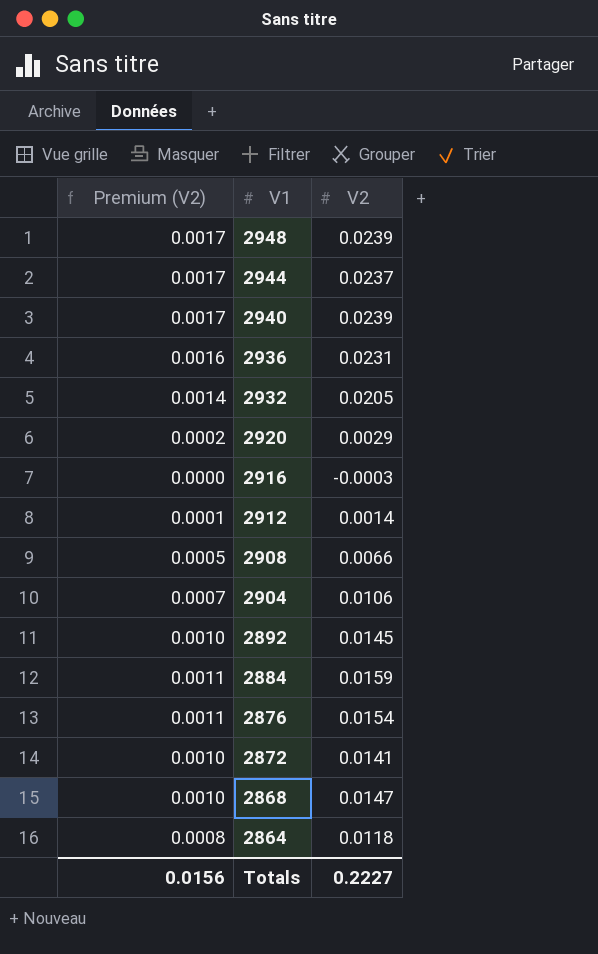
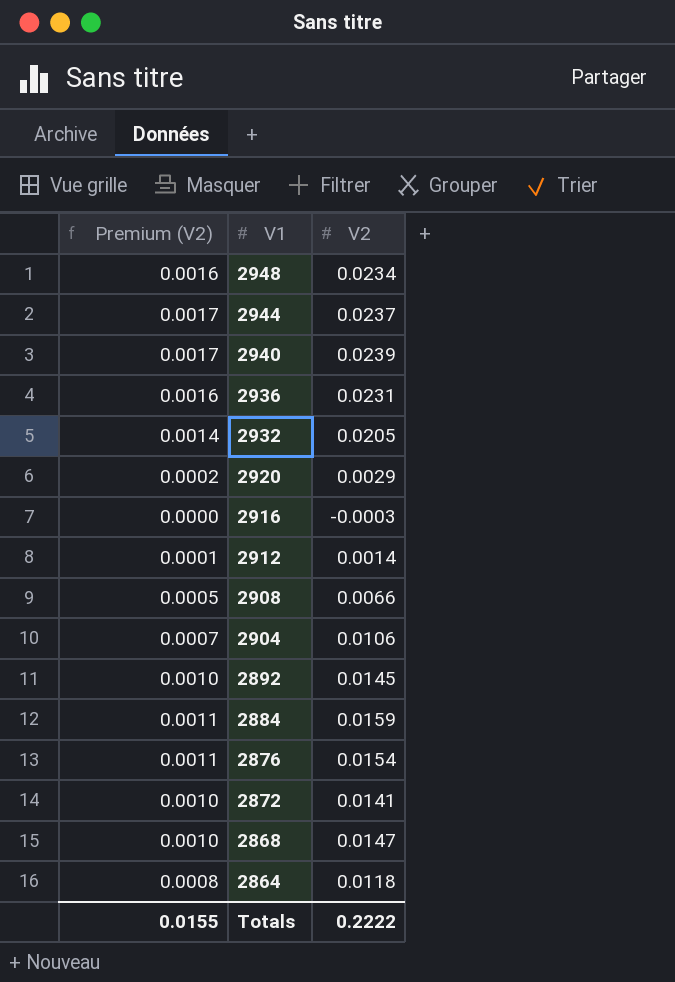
2948 | Premium (V2): 0.0017 -> 0.0016
2948 | V2: 0.0239 -> 0.0234
Totals | Premium (V2): 0.0156 -> 0.0155
Totals | V2: 0.2227 -> 0.2222

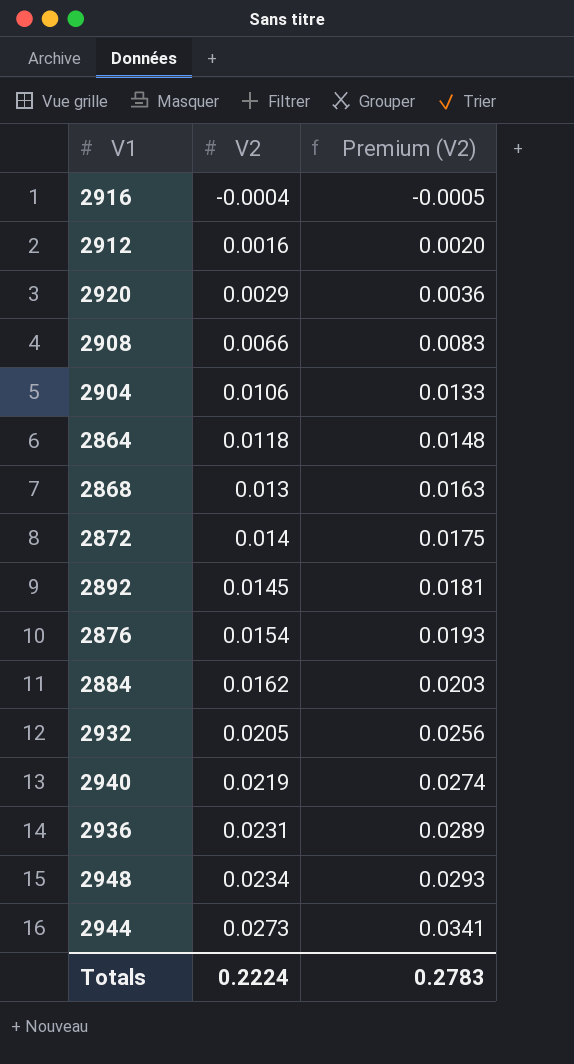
row order: V1 descending -> V2 ascending
column Premium (V2) | formula: [V2] * 0.07 -> [V2] * 1.25
column Premium (V2) | position: 1 -> 3
2916 | V2: -0.0003 -> -0.0004
2912 | V2: 0.0014 -> 0.0016
2868 | V2: 0.0147 -> 0.013
2872 | V2: 0.0141 -> 0.014
2884 | V2: 0.0159 -> 0.0162
2940 | V2: 0.0239 -> 0.0219
2944 | V2: 0.0237 -> 0.0273
Totals | V2: 0.2222 -> 0.2224
Totals | Premium (V2): 0.0155 -> 0.2783

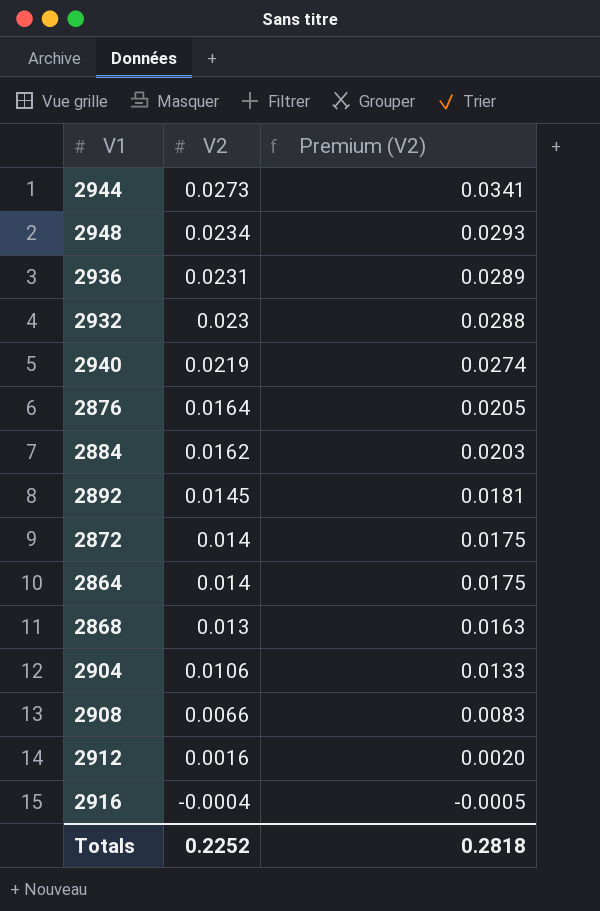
row order: V2 ascending -> V2 descending
row 2920: 0.0029 | 0.0036 -> none
2932 | V2: 0.0205 -> 0.023
2932 | Premium (V2): 0.0256 -> 0.0288
2876 | V2: 0.0154 -> 0.0164
2876 | Premium (V2): 0.0193 -> 0.0205
2864 | V2: 0.0118 -> 0.014
2864 | Premium (V2): 0.0148 -> 0.0175
Totals | V2: 0.2224 -> 0.2252
Totals | Premium (V2): 0.2783 -> 0.2818

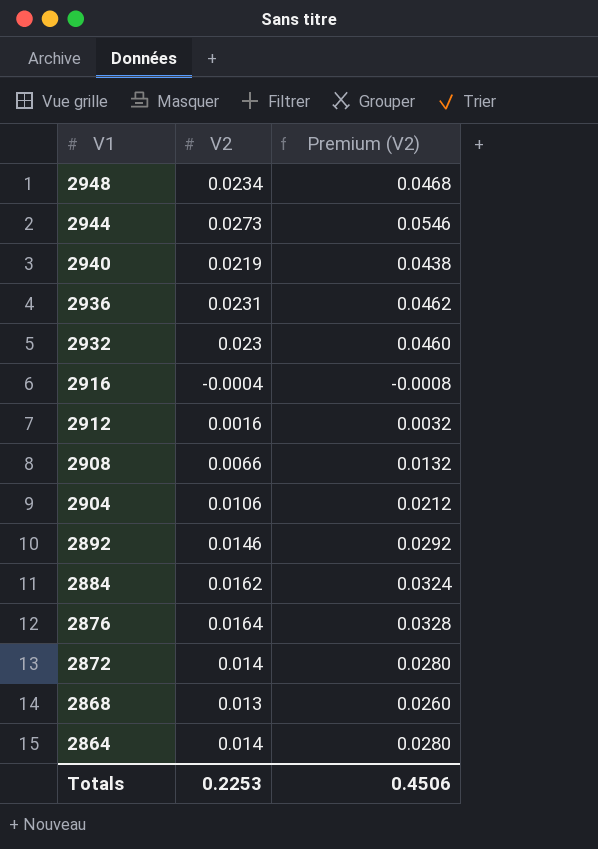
row order: V2 descending -> V1 descending
column Premium (V2) | formula: [V2] * 1.25 -> [V2] * 2
2892 | V2: 0.0145 -> 0.0146
Totals | V2: 0.2252 -> 0.2253
Totals | Premium (V2): 0.2818 -> 0.4506

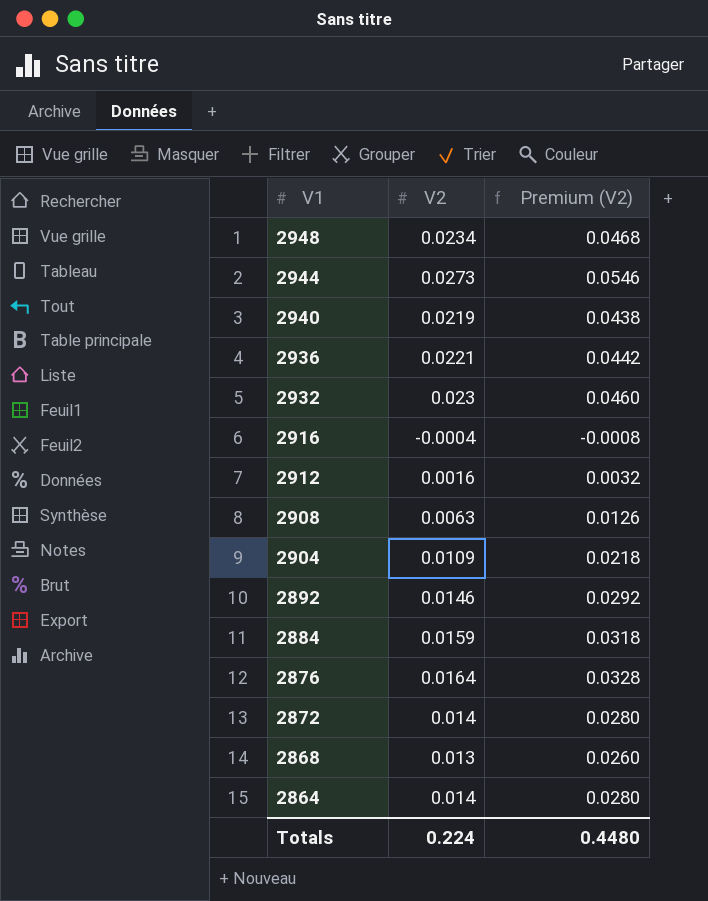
2936 | V2: 0.0231 -> 0.0221
2936 | Premium (V2): 0.0462 -> 0.0442
2908 | V2: 0.0066 -> 0.0063
2908 | Premium (V2): 0.0132 -> 0.0126
2904 | V2: 0.0106 -> 0.0109
2904 | Premium (V2): 0.0212 -> 0.0218
2884 | V2: 0.0162 -> 0.0159
2884 | Premium (V2): 0.0324 -> 0.0318
Totals | V2: 0.2253 -> 0.224
Totals | Premium (V2): 0.4506 -> 0.4480

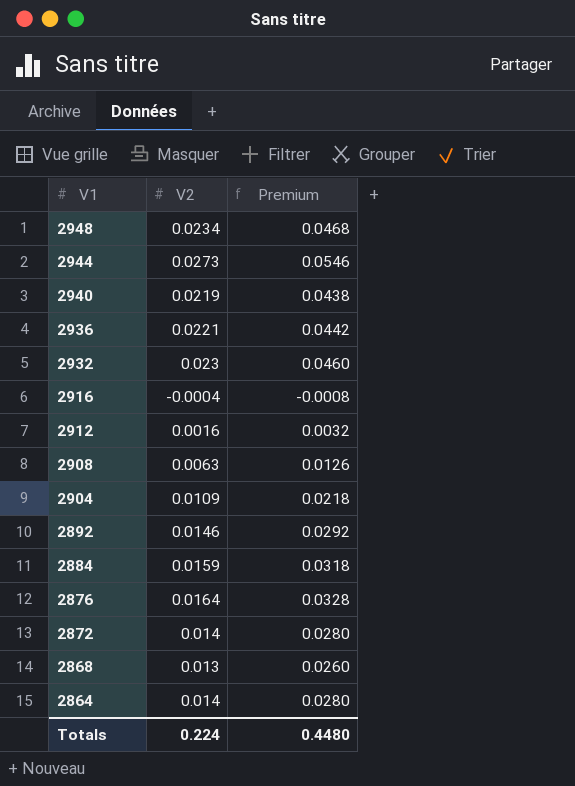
column name: Premium (V2) -> Premium

